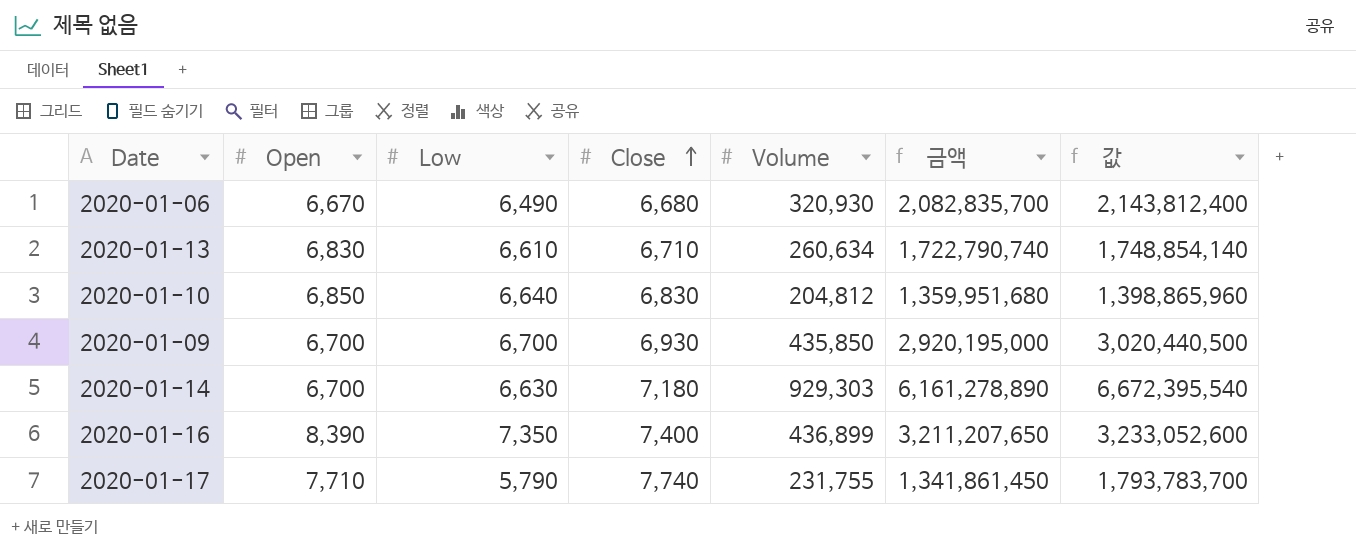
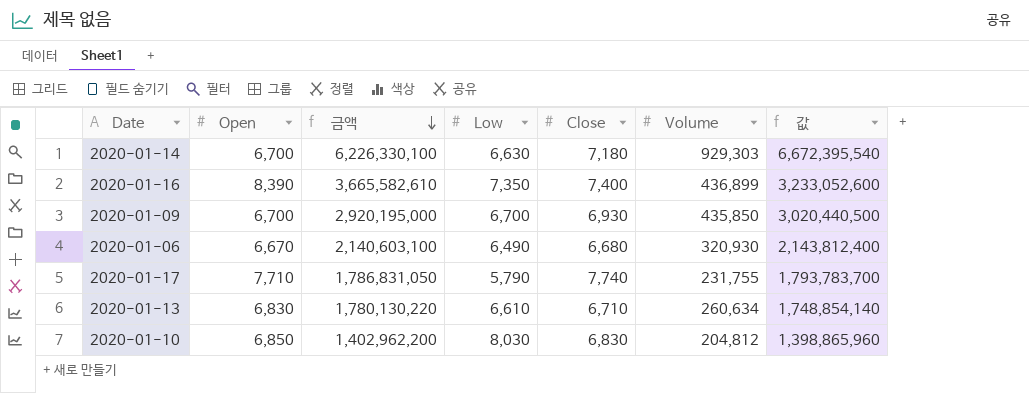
row order: Close ascending -> 금액 descending
column 금액 | formula: [Low] * [Volume] -> [Open] * [Volume]
column 금액 | position: 6 -> 3
2020-01-10 | Low: 6,640 -> 8,030

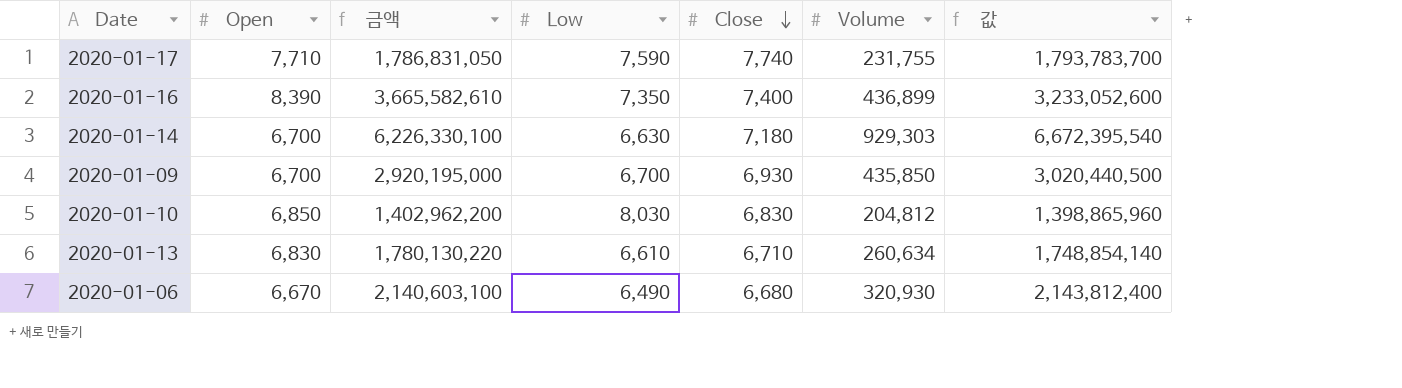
row order: 금액 descending -> Close descending
2020-01-17 | Low: 5,790 -> 7,590

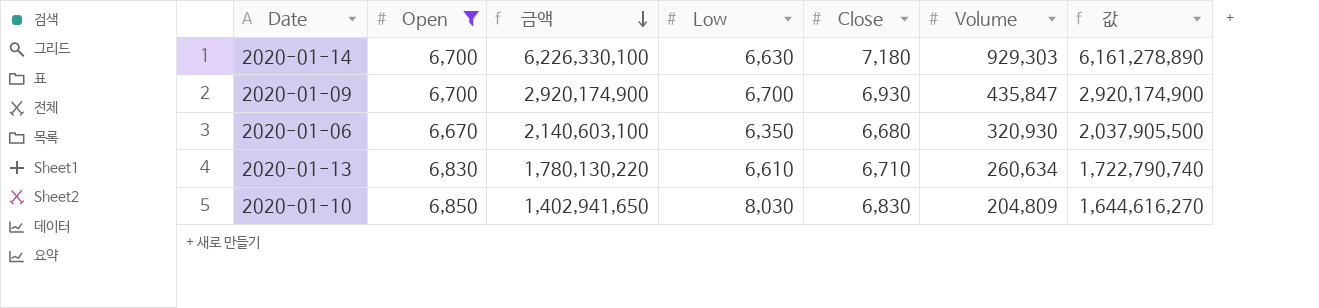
filter: none -> Open <= 6,850
row order: Close descending -> 금액 descending
column 값 | formula: [Close] * [Volume] -> [Low] * [Volume]
2020-01-09 | 금액: 2,920,195,000 -> 2,920,174,900
2020-01-09 | Volume: 435,850 -> 435,847
2020-01-06 | Low: 6,490 -> 6,350
2020-01-10 | 금액: 1,402,962,200 -> 1,402,941,650
2020-01-10 | Volume: 204,812 -> 204,809

